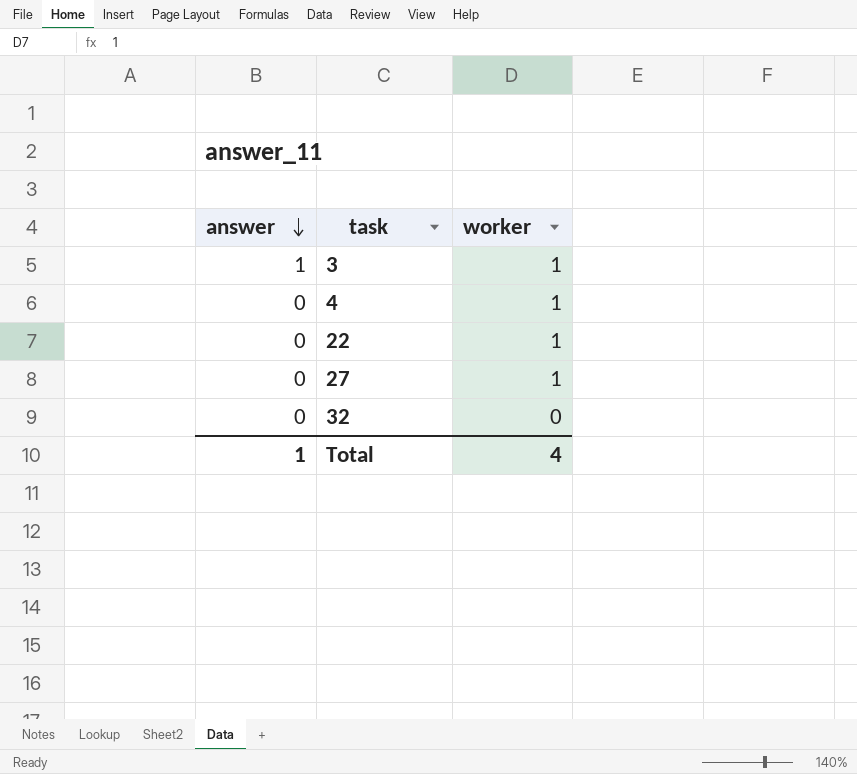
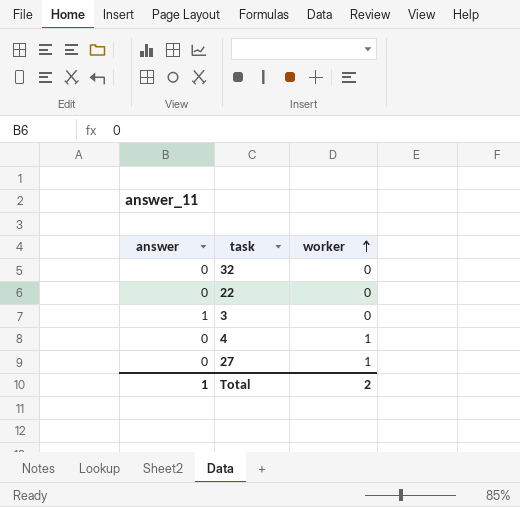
row order: answer descending -> worker ascending
22 | worker: 1 -> 0
3 | worker: 1 -> 0
Total | worker: 4 -> 2

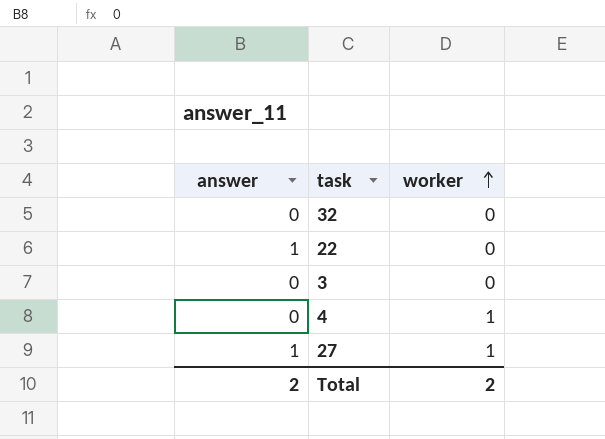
22 | answer: 0 -> 1
3 | answer: 1 -> 0
27 | answer: 0 -> 1
Total | answer: 1 -> 2

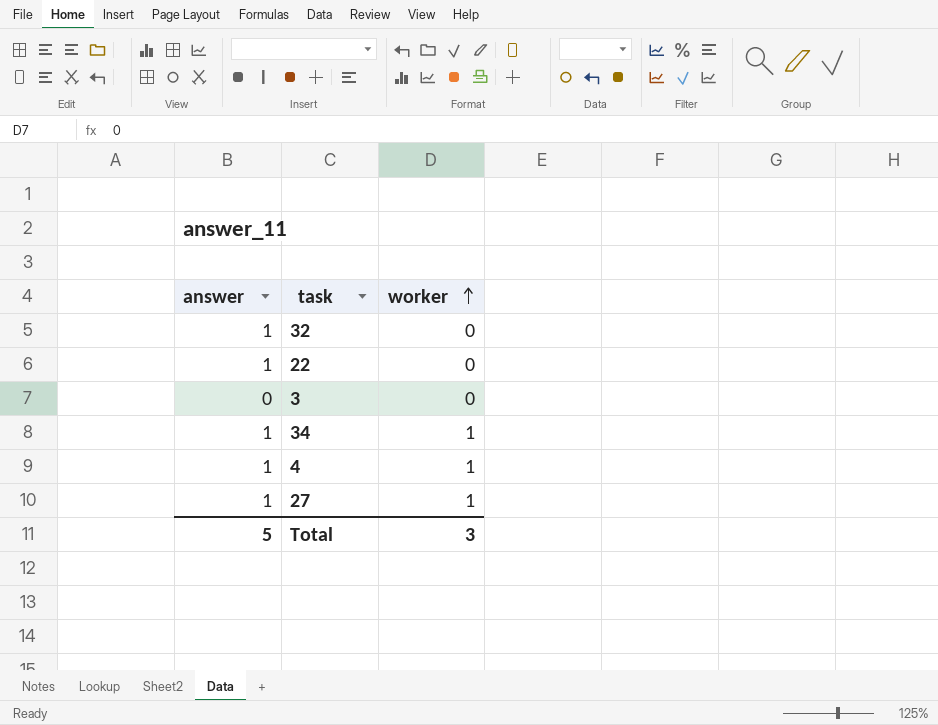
32 | answer: 0 -> 1
row 34: none -> 1 | 1
4 | answer: 0 -> 1
Total | answer: 2 -> 5
Total | worker: 2 -> 3

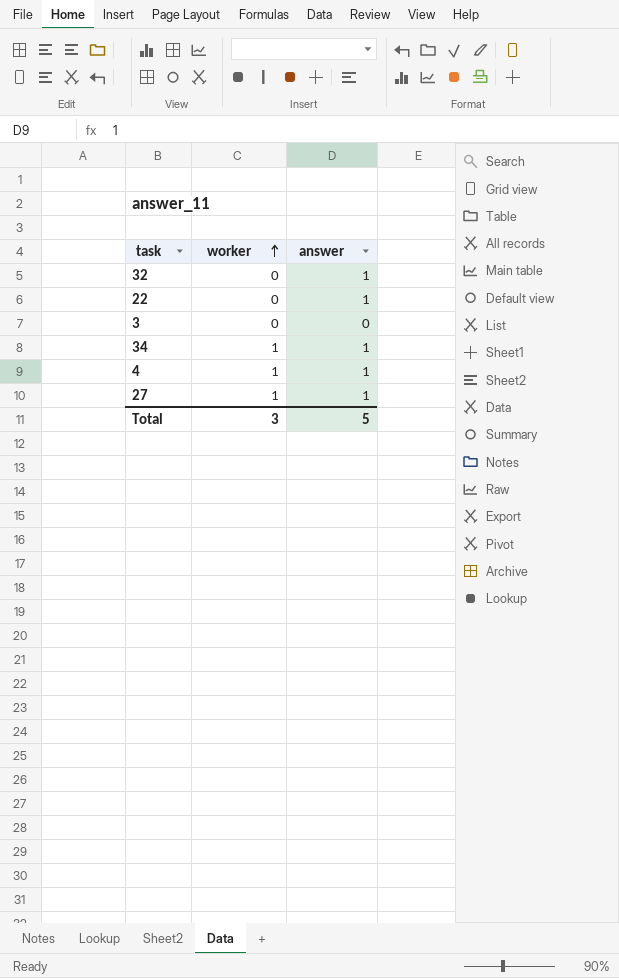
column answer | position: 1 -> 3

